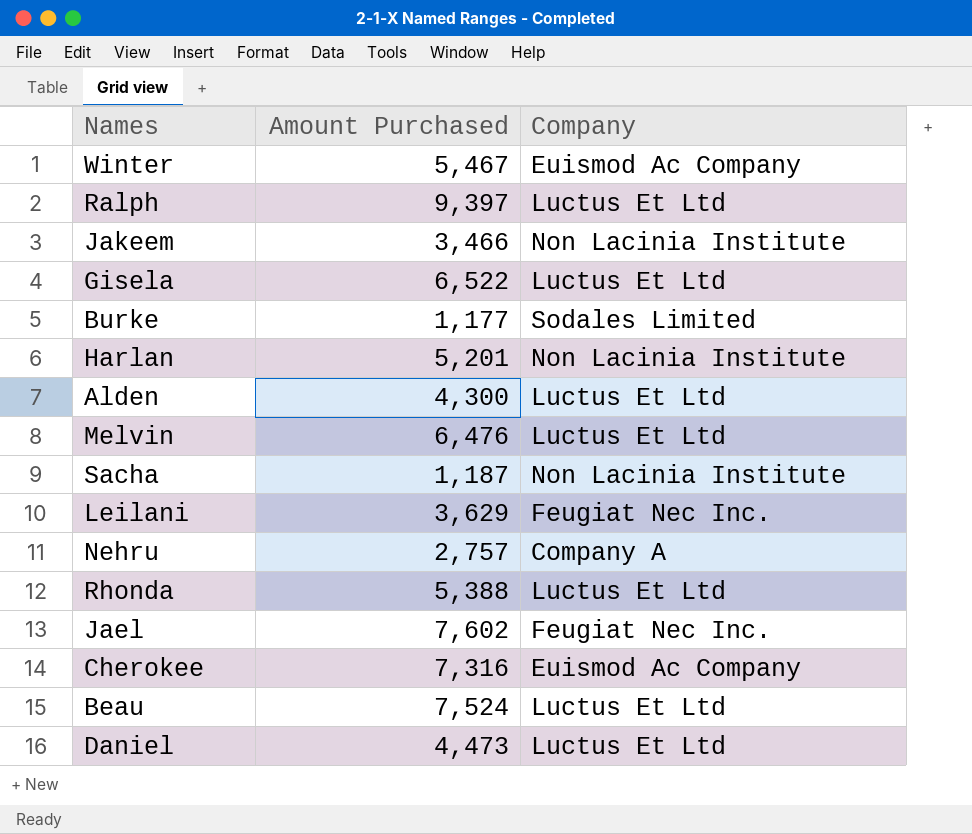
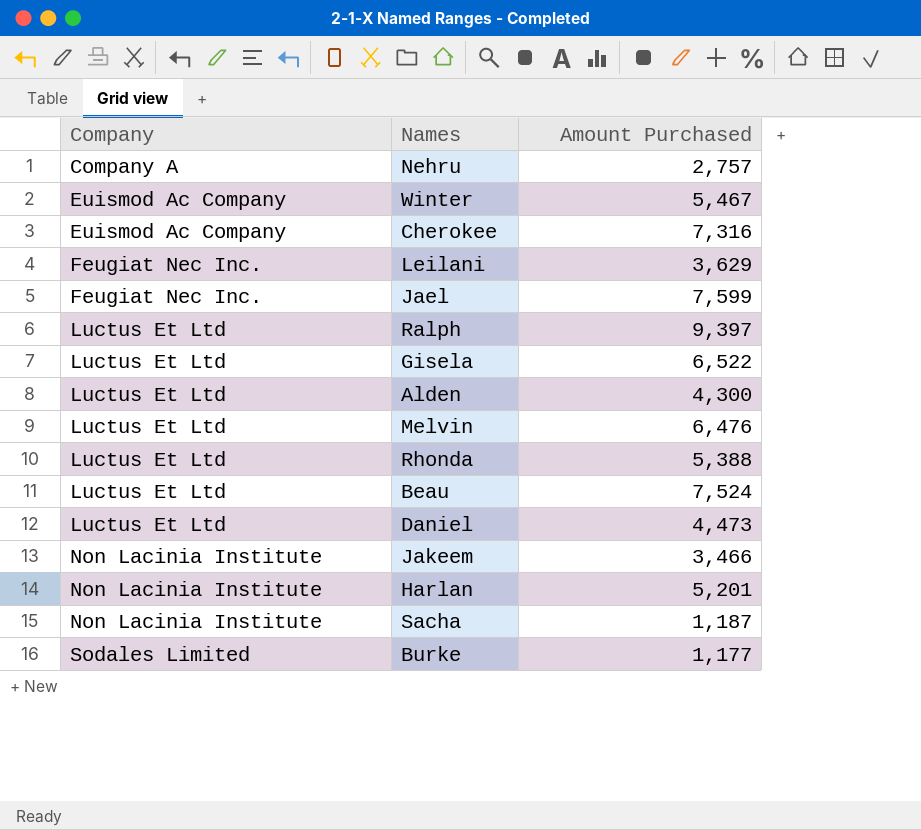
row order: none -> Company ascending
column Company | position: 3 -> 1
Jael | Amount Purchased: 7,602 -> 7,599

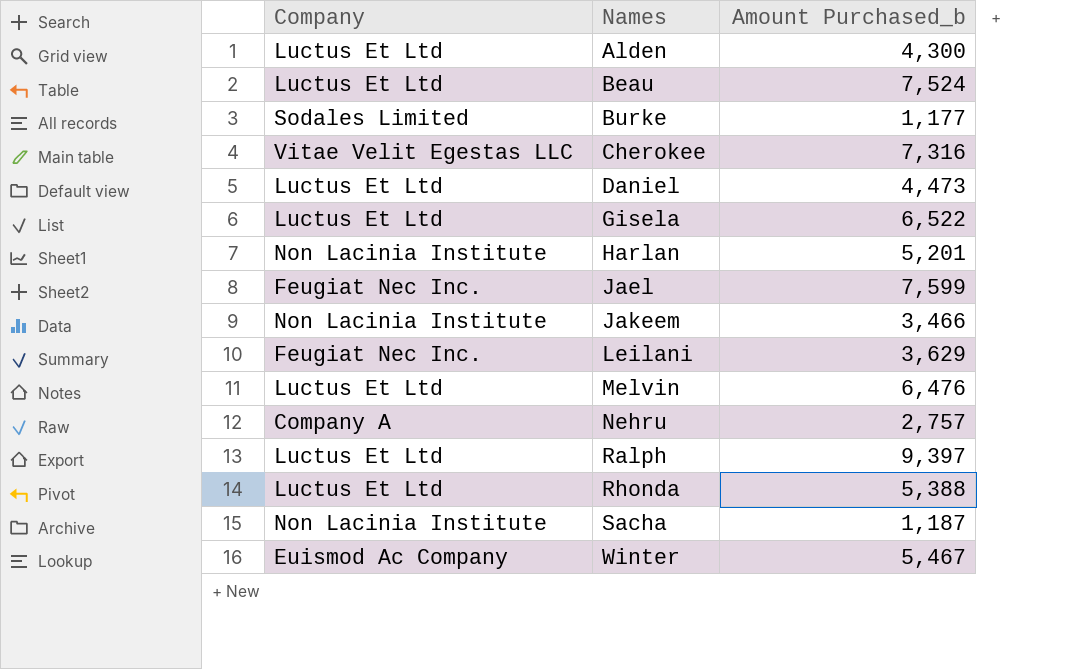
row order: Company ascending -> Names ascending
column name: Amount Purchased -> Amount Purchased_b
Cherokee | Company: Euismod Ac Company -> Vitae Velit Egestas LLC

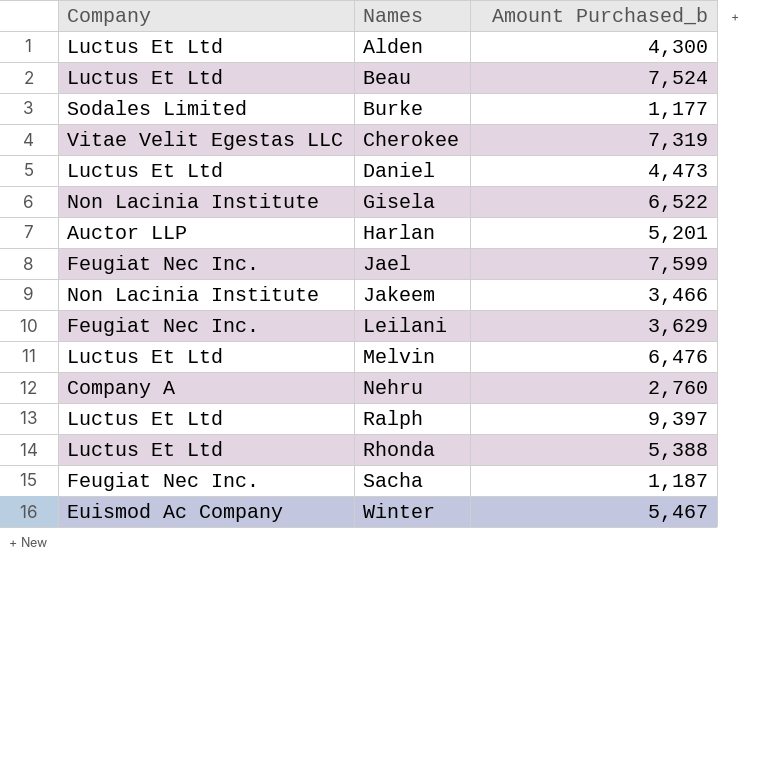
Cherokee | Amount Purchased_b: 7,316 -> 7,319
Gisela | Company: Luctus Et Ltd -> Non Lacinia Institute
Harlan | Company: Non Lacinia Institute -> Auctor LLP
Nehru | Amount Purchased_b: 2,757 -> 2,760
Sacha | Company: Non Lacinia Institute -> Feugiat Nec Inc.

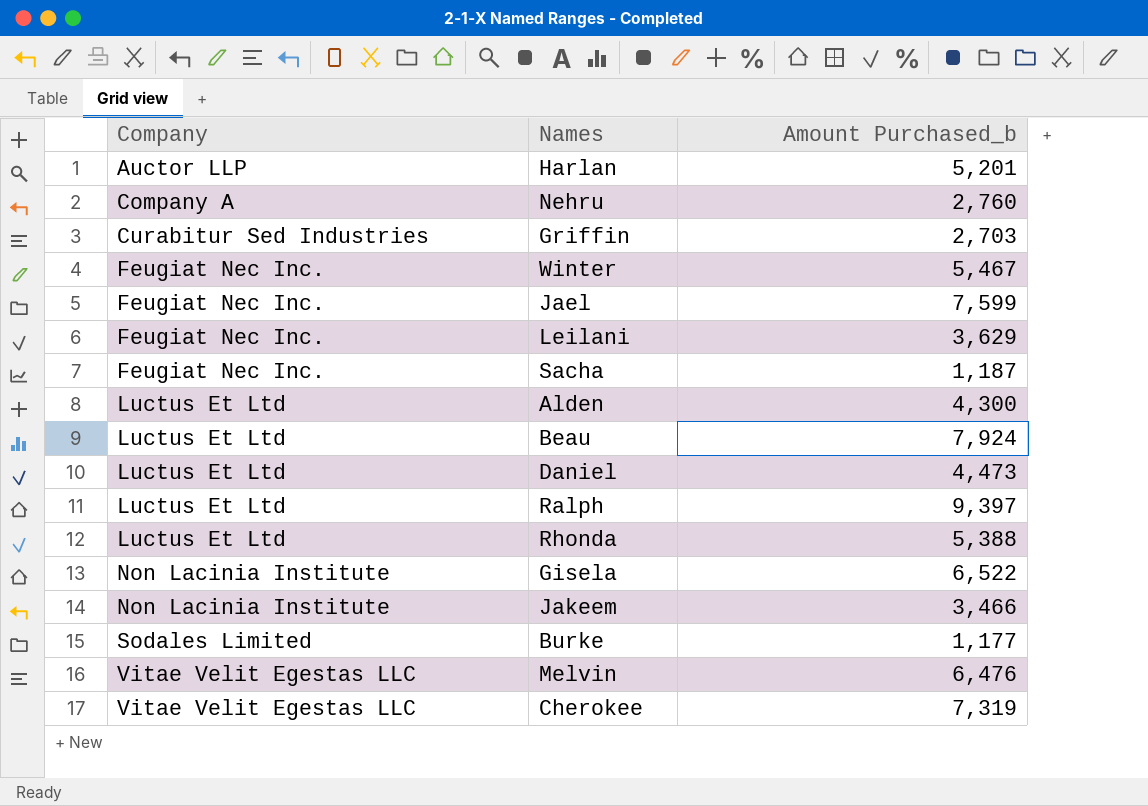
row order: Names ascending -> Company ascending
row Griffin: none -> Curabitur Sed Industries | 2,703
Winter | Company: Euismod Ac Company -> Feugiat Nec Inc.
Beau | Amount Purchased_b: 7,524 -> 7,924
Melvin | Company: Luctus Et Ltd -> Vitae Velit Egestas LLC

